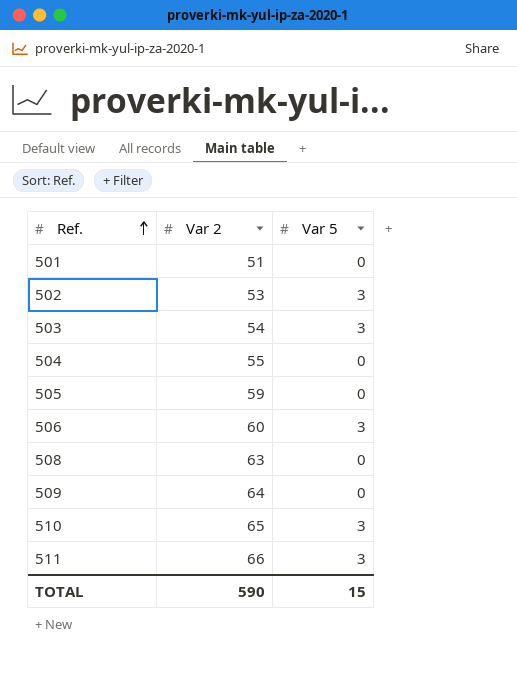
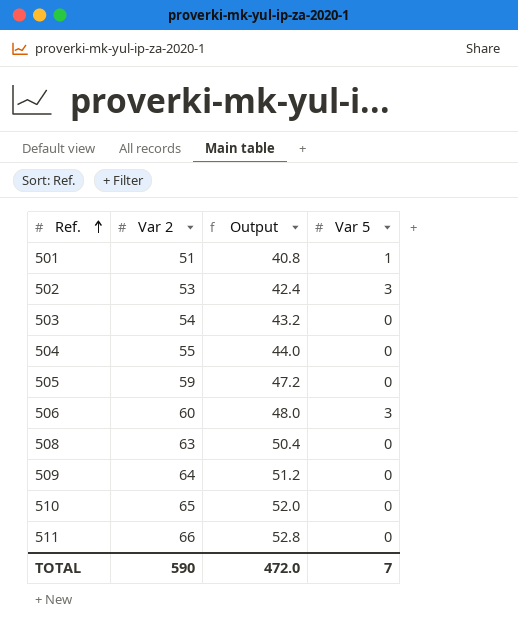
column Output | formula: none -> [Var 2] * 0.8
501 | Var 5: 0 -> 1
503 | Var 5: 3 -> 0
510 | Var 5: 3 -> 0
511 | Var 5: 3 -> 0
TOTAL | Var 5: 15 -> 7

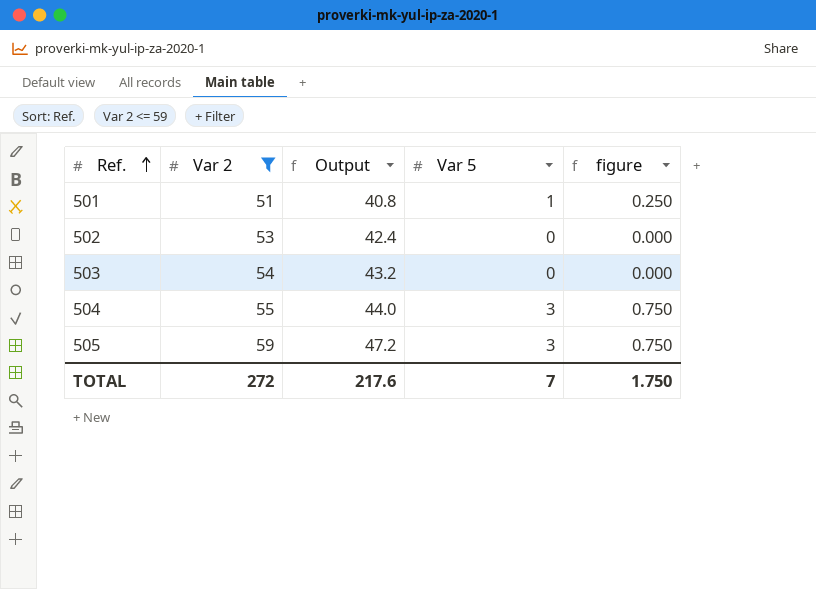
filter: none -> Var 2 <= 59
column figure | formula: none -> [Var 5] * 0.25
502 | Var 5: 3 -> 0
504 | Var 5: 0 -> 3
505 | Var 5: 0 -> 3
TOTAL | Var 2: 590 -> 272
TOTAL | Output: 472.0 -> 217.6

